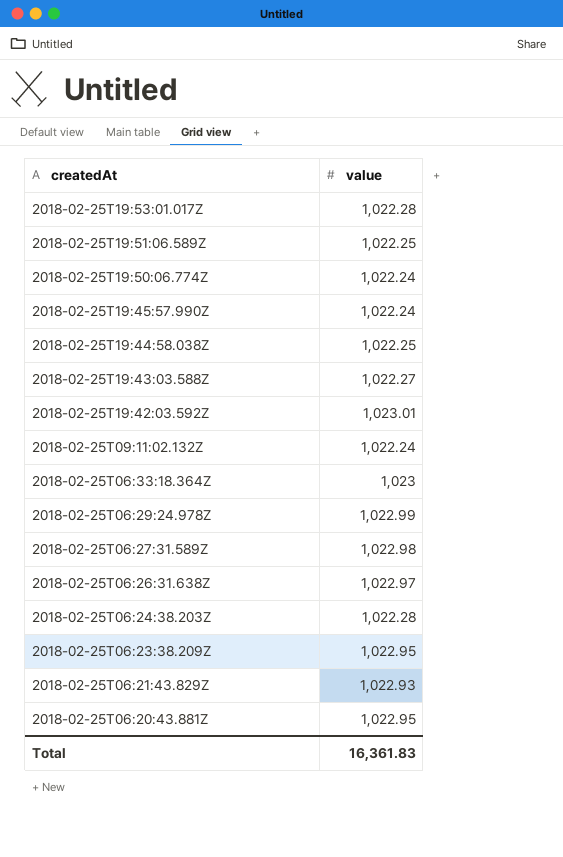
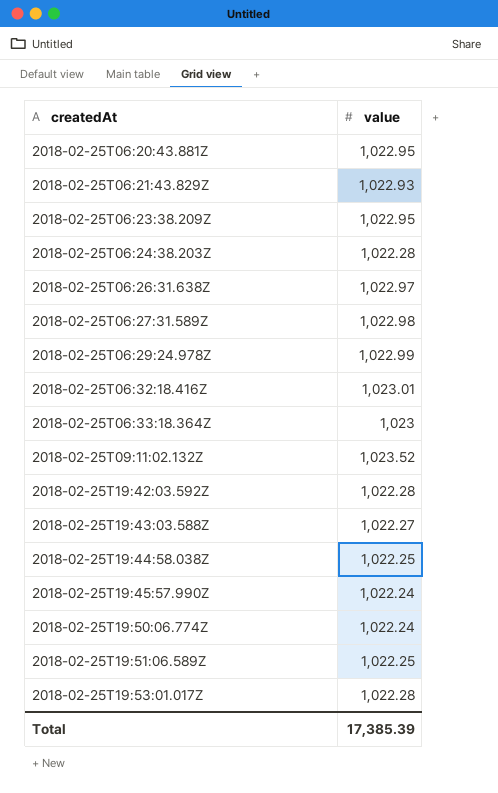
row order: createdAt descending -> createdAt ascending
row 2018-02-25T06:32:18.416Z: none -> 1,023.01
2018-02-25T09:11:02.132Z | value: 1,022.24 -> 1,023.52
2018-02-25T19:42:03.592Z | value: 1,023.01 -> 1,022.28
Total | value: 16,361.83 -> 17,385.39

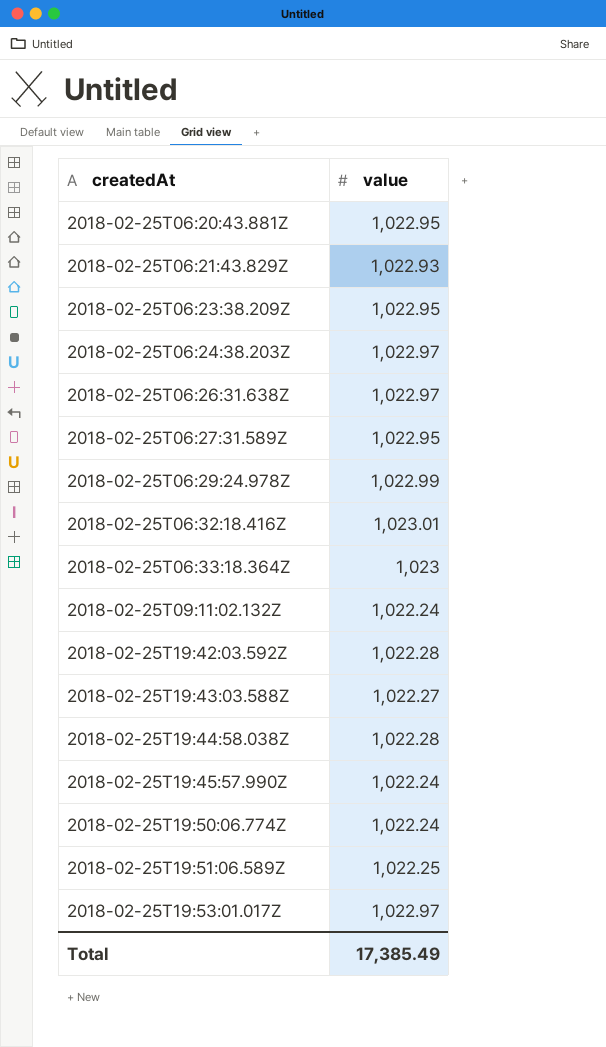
2018-02-25T06:24:38.203Z | value: 1,022.28 -> 1,022.97
2018-02-25T06:27:31.589Z | value: 1,022.98 -> 1,022.95
2018-02-25T09:11:02.132Z | value: 1,023.52 -> 1,022.24
2018-02-25T19:44:58.038Z | value: 1,022.25 -> 1,022.28
2018-02-25T19:53:01.017Z | value: 1,022.28 -> 1,022.97
Total | value: 17,385.39 -> 17,385.49

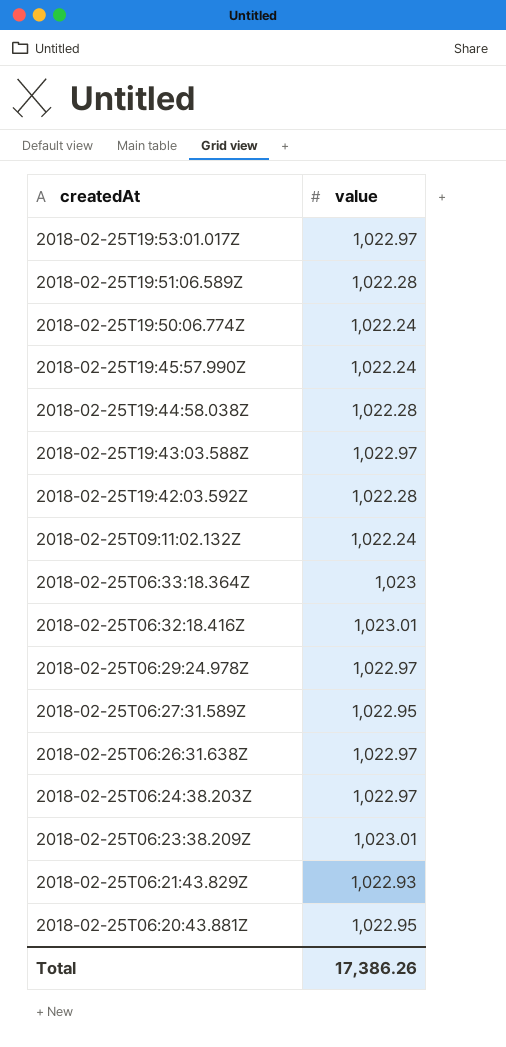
row order: createdAt ascending -> createdAt descending
2018-02-25T19:51:06.589Z | value: 1,022.25 -> 1,022.28
2018-02-25T19:43:03.588Z | value: 1,022.27 -> 1,022.97
2018-02-25T06:29:24.978Z | value: 1,022.99 -> 1,022.97
2018-02-25T06:23:38.209Z | value: 1,022.95 -> 1,023.01
Total | value: 17,385.49 -> 17,386.26

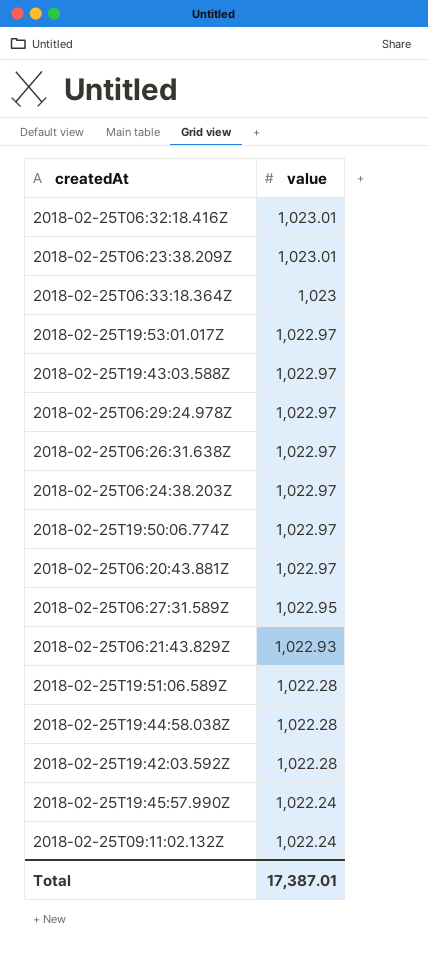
row order: createdAt descending -> value descending
2018-02-25T19:50:06.774Z | value: 1,022.24 -> 1,022.97
2018-02-25T06:20:43.881Z | value: 1,022.95 -> 1,022.97
Total | value: 17,386.26 -> 17,387.01

